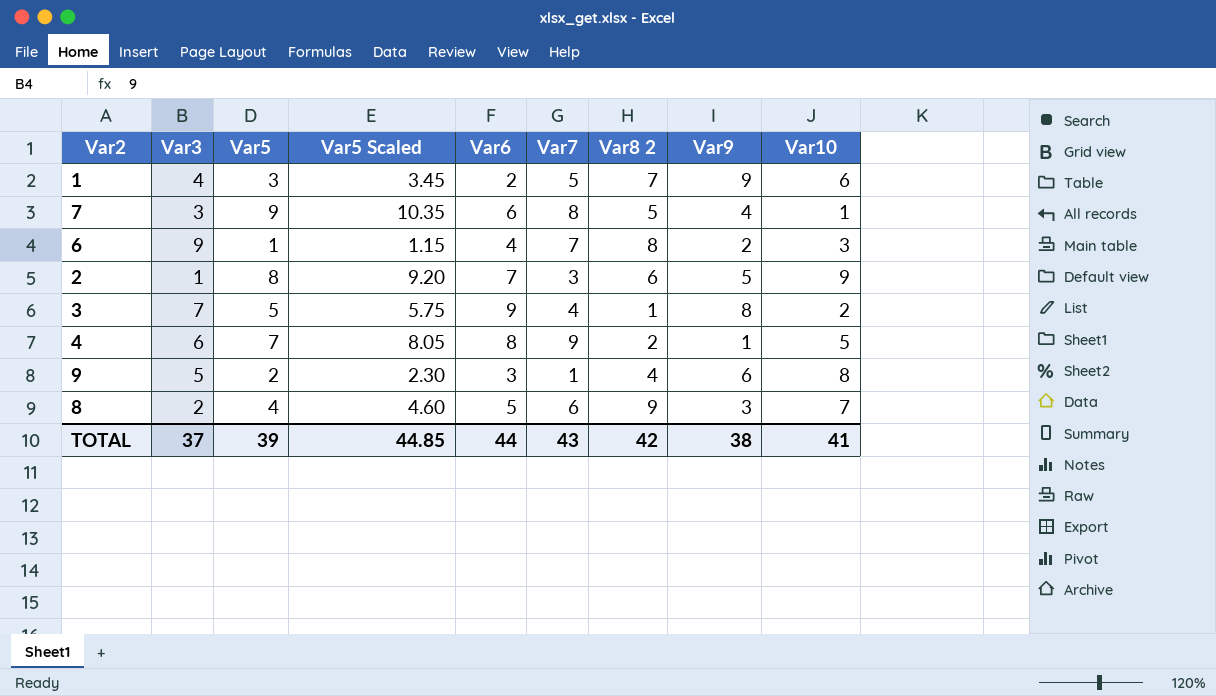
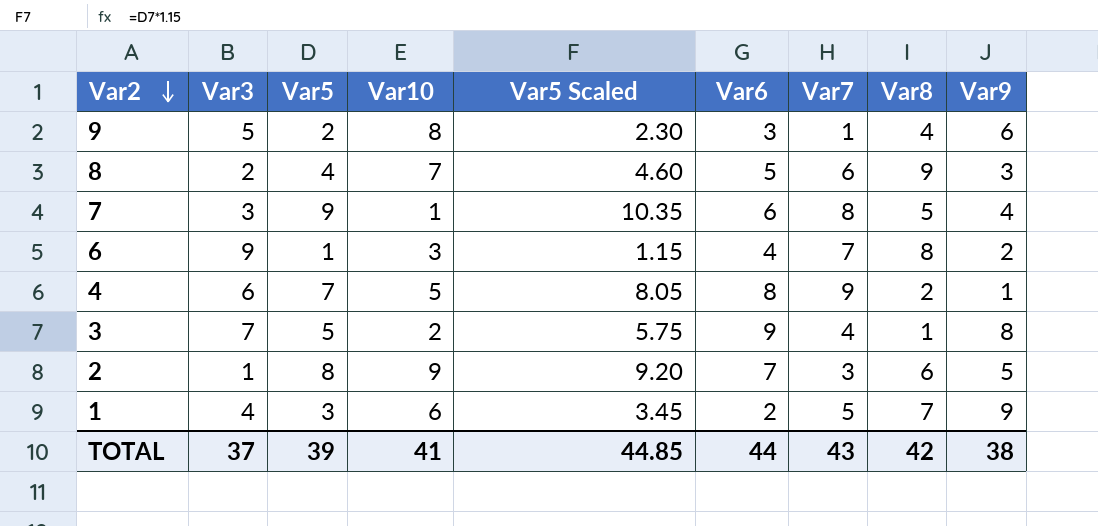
row order: none -> Var2 descending
column Var10 | position: 9 -> 4
column name: Var8 2 -> Var8

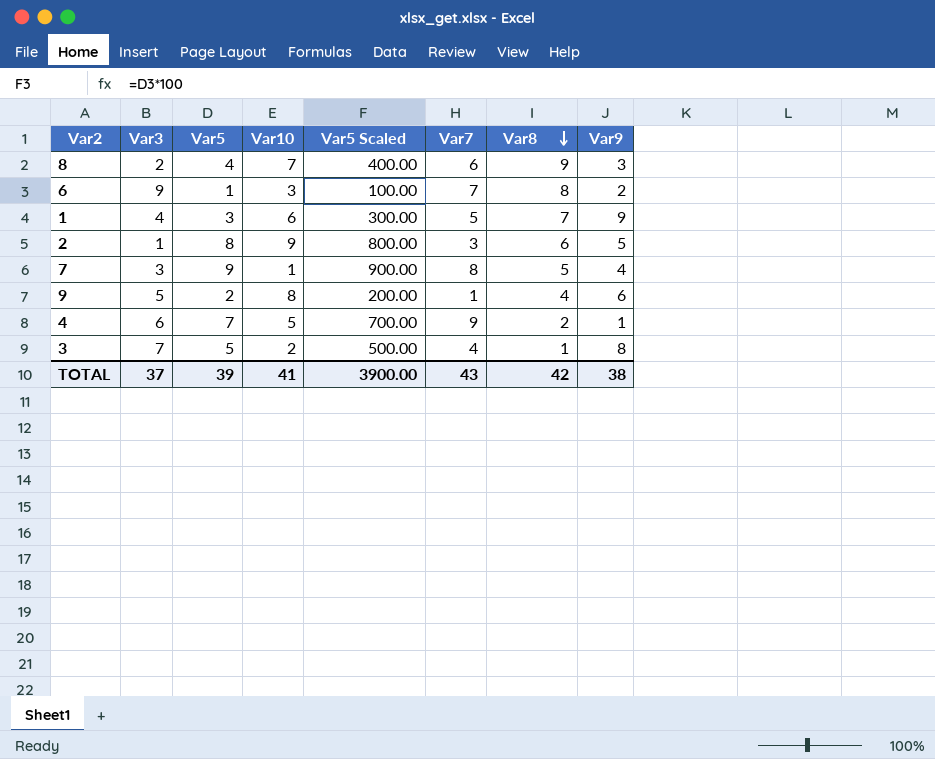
row order: Var2 descending -> Var8 descending
column Var6 | position: 6 -> none
column Var5 Scaled | formula: [Var5] * 1.15 -> [Var5] * 100
TOTAL | Var5 Scaled: 44.85 -> 3900.00

